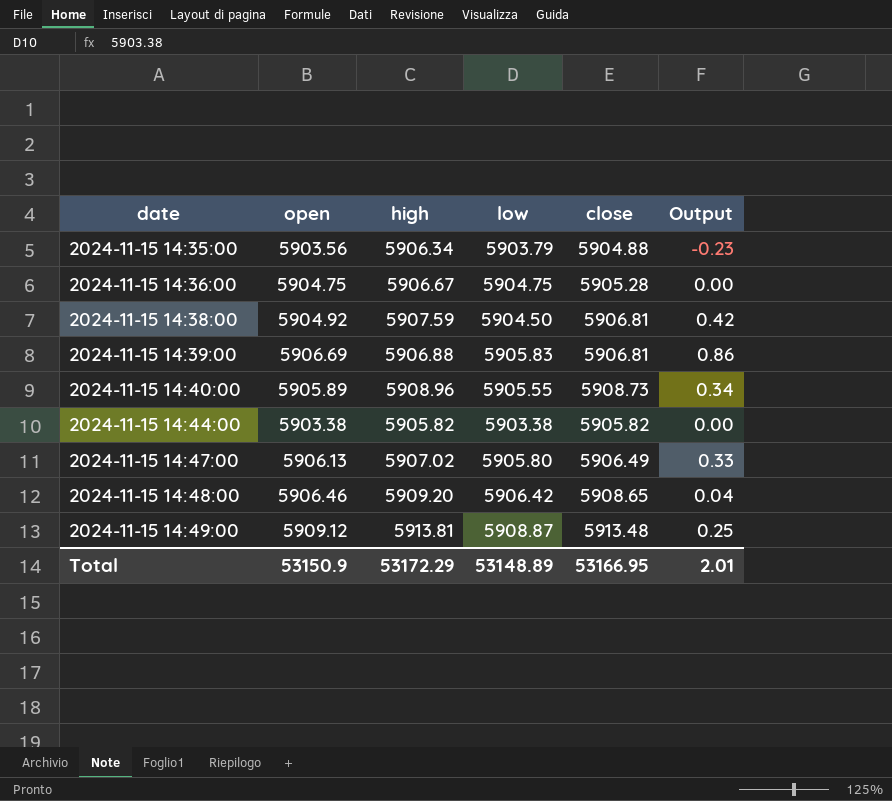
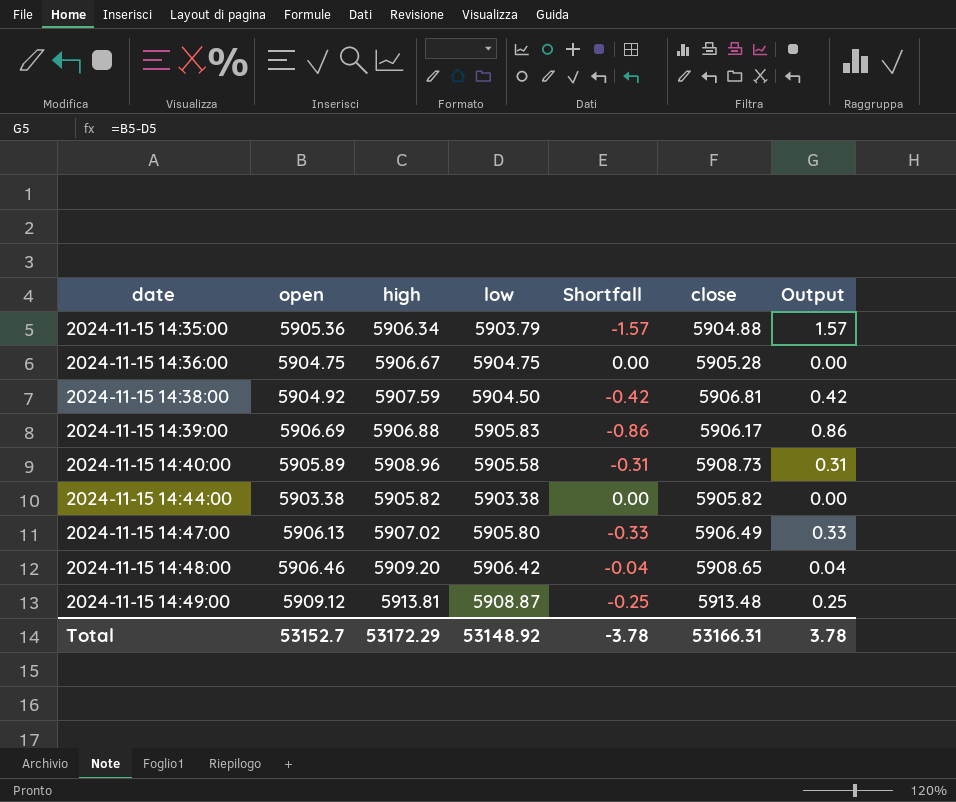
column Shortfall | formula: none -> [low] - [open]
2024-11-15 14:35:00 | open: 5903.56 -> 5905.36
2024-11-15 14:35:00 | Output: -0.23 -> 1.57
2024-11-15 14:39:00 | close: 5906.81 -> 5906.17
2024-11-15 14:40:00 | low: 5905.55 -> 5905.58
2024-11-15 14:40:00 | Output: 0.34 -> 0.31
Total | open: 53150.9 -> 53152.7
Total | low: 53148.89 -> 53148.92
Total | close: 53166.95 -> 53166.31
Total | Output: 2.01 -> 3.78

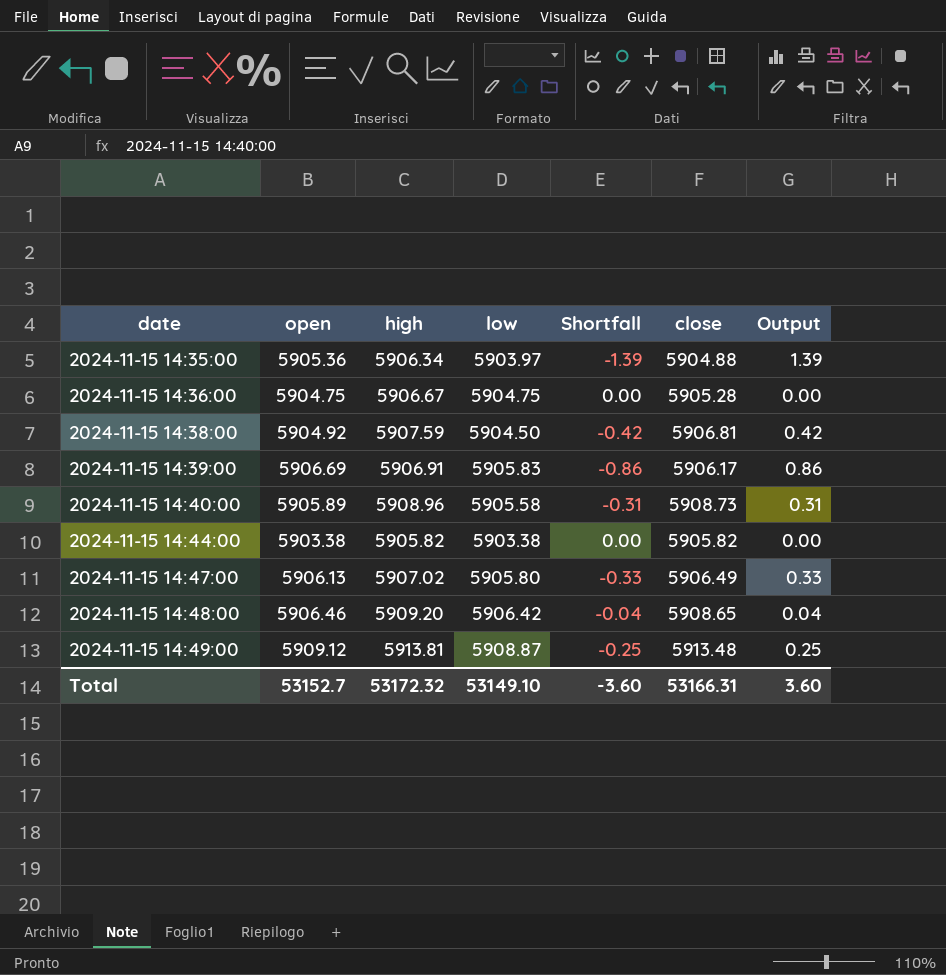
2024-11-15 14:35:00 | low: 5903.79 -> 5903.97
2024-11-15 14:35:00 | Shortfall: -1.57 -> -1.39
2024-11-15 14:35:00 | Output: 1.57 -> 1.39
2024-11-15 14:39:00 | high: 5906.88 -> 5906.91
Total | high: 53172.29 -> 53172.32
Total | low: 53148.92 -> 53149.10
Total | Shortfall: -3.78 -> -3.60
Total | Output: 3.78 -> 3.60

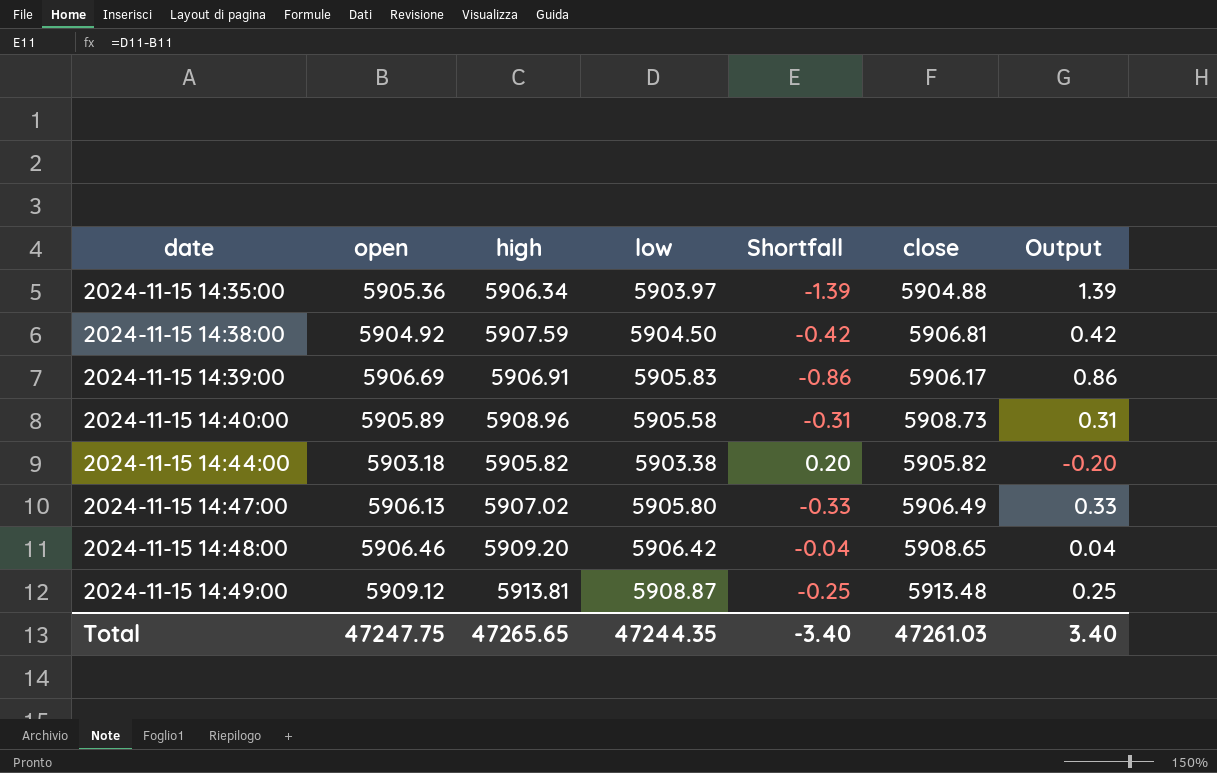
row 2024-11-15 14:36:00: 5904.75 | 5906.67 | 5904.75 | 0.00 | 5905.28 | 0.00 -> none
2024-11-15 14:44:00 | open: 5903.38 -> 5903.18
2024-11-15 14:44:00 | Shortfall: 0.00 -> 0.20
2024-11-15 14:44:00 | Output: 0.00 -> -0.20
Total | open: 53152.7 -> 47247.75
Total | high: 53172.32 -> 47265.65
Total | low: 53149.10 -> 47244.35
Total | Shortfall: -3.60 -> -3.40
Total | close: 53166.31 -> 47261.03
Total | Output: 3.60 -> 3.40

